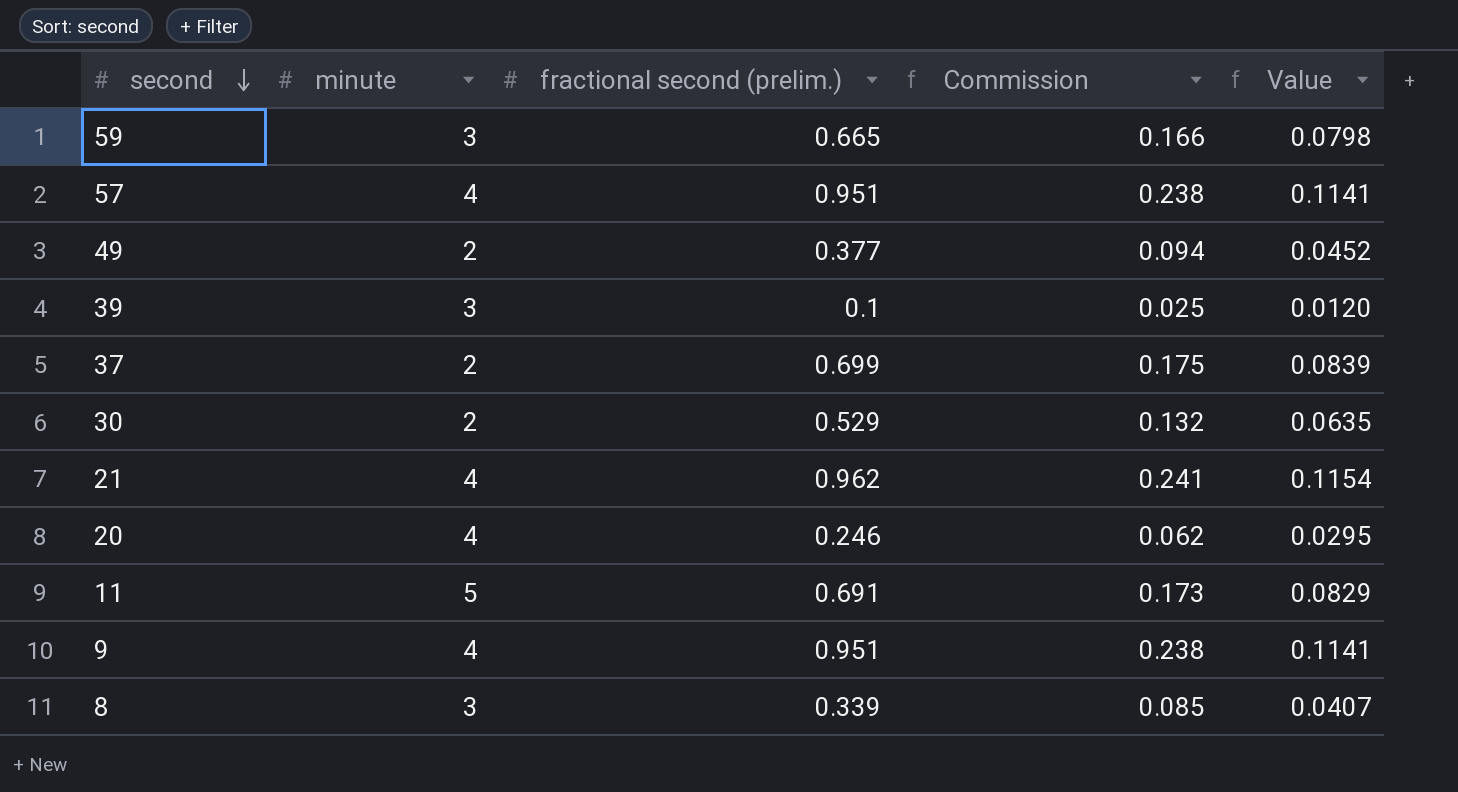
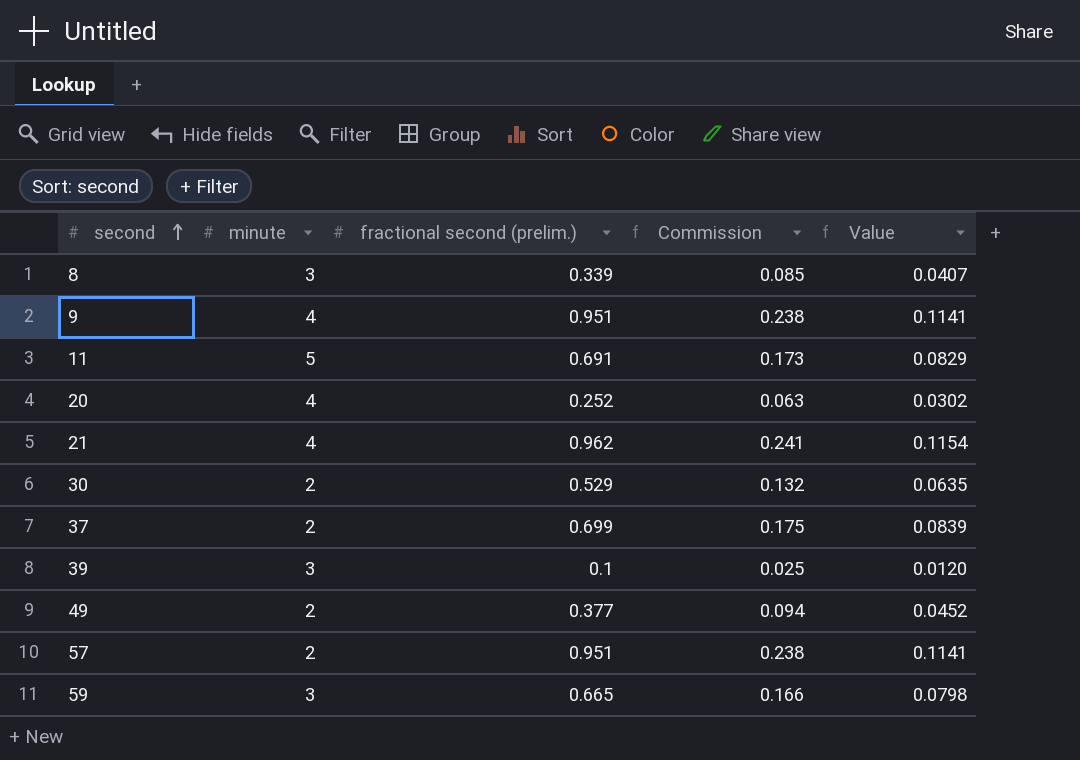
row order: second descending -> second ascending
20 | fractional second (prelim.): 0.246 -> 0.252
20 | Commission: 0.062 -> 0.063
20 | Value: 0.0295 -> 0.0302
57 | minute: 4 -> 2

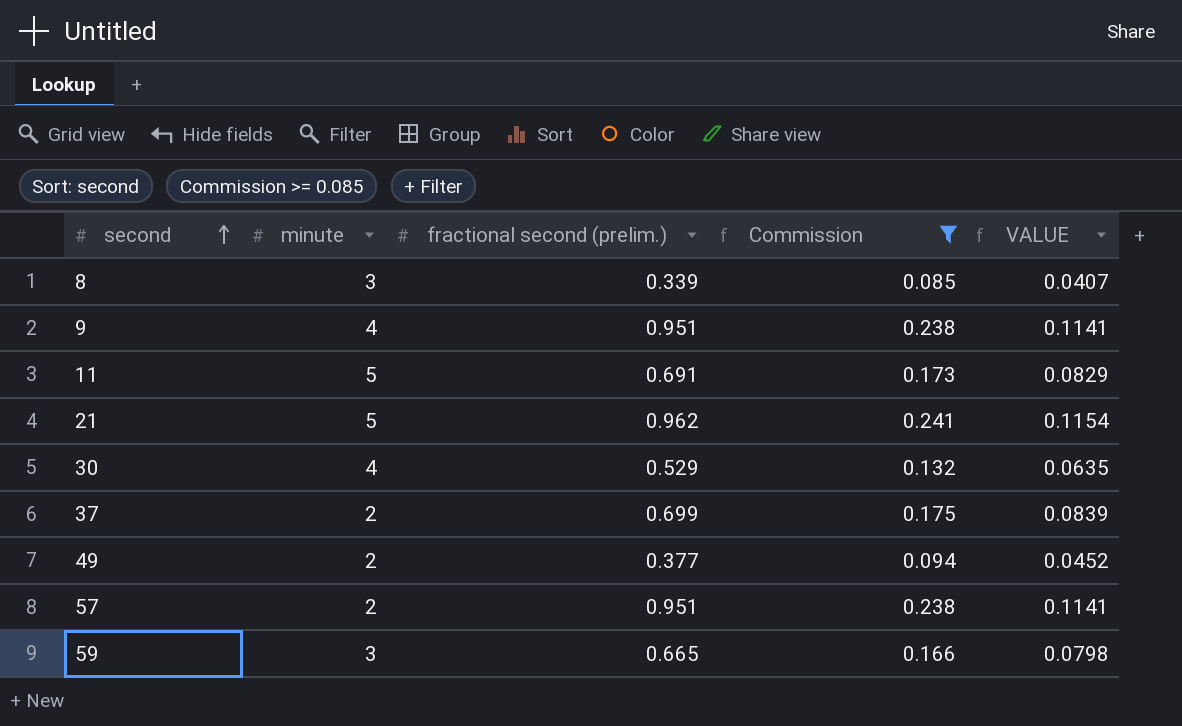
filter: none -> Commission >= 0.085
column name: Value -> VALUE
21 | minute: 4 -> 5
30 | minute: 2 -> 4

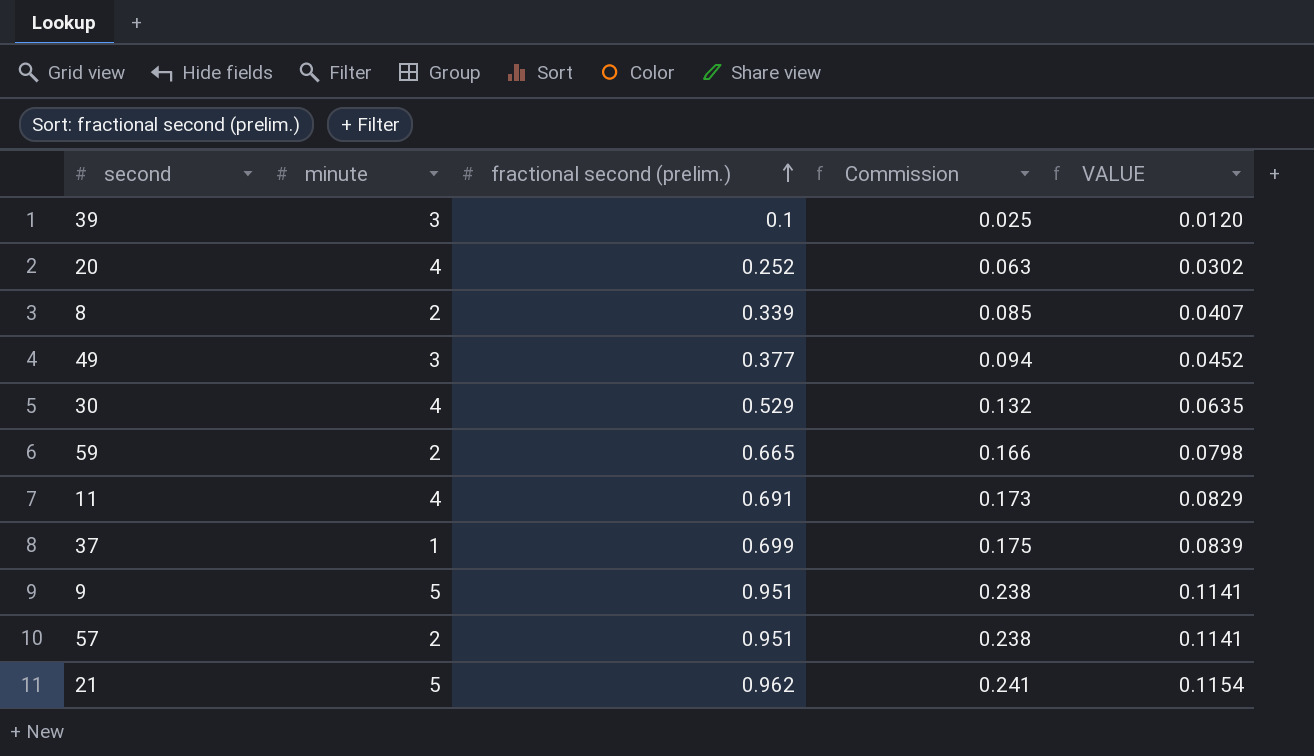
filter: Commission >= 0.085 -> none
row order: second ascending -> fractional second (prelim.) ascending
8 | minute: 3 -> 2
49 | minute: 2 -> 3
59 | minute: 3 -> 2
11 | minute: 5 -> 4
37 | minute: 2 -> 1
9 | minute: 4 -> 5

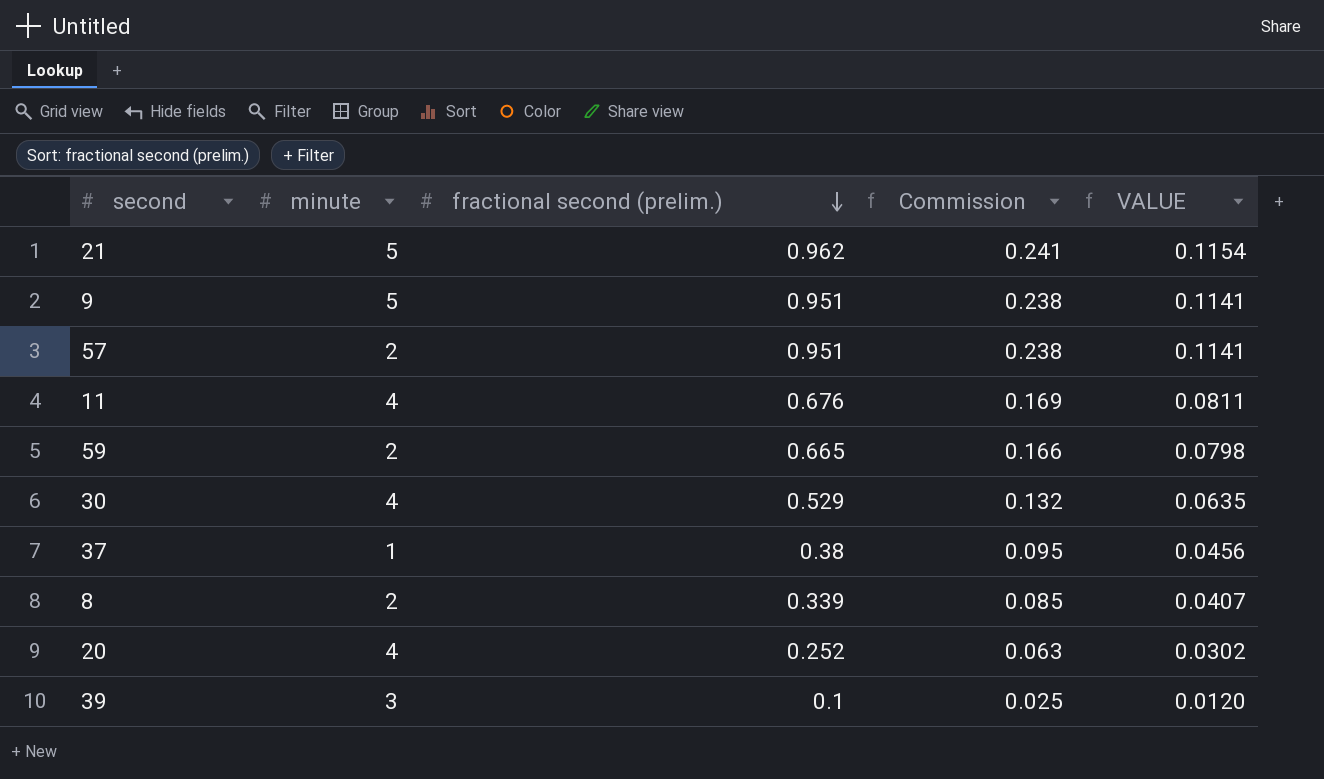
row order: fractional second (prelim.) ascending -> fractional second (prelim.) descending
row 49: 3 | 0.377 | 0.094 | 0.0452 -> none
11 | fractional second (prelim.): 0.691 -> 0.676
11 | Commission: 0.173 -> 0.169
11 | VALUE: 0.0829 -> 0.0811
37 | fractional second (prelim.): 0.699 -> 0.38
37 | Commission: 0.175 -> 0.095
37 | VALUE: 0.0839 -> 0.0456

